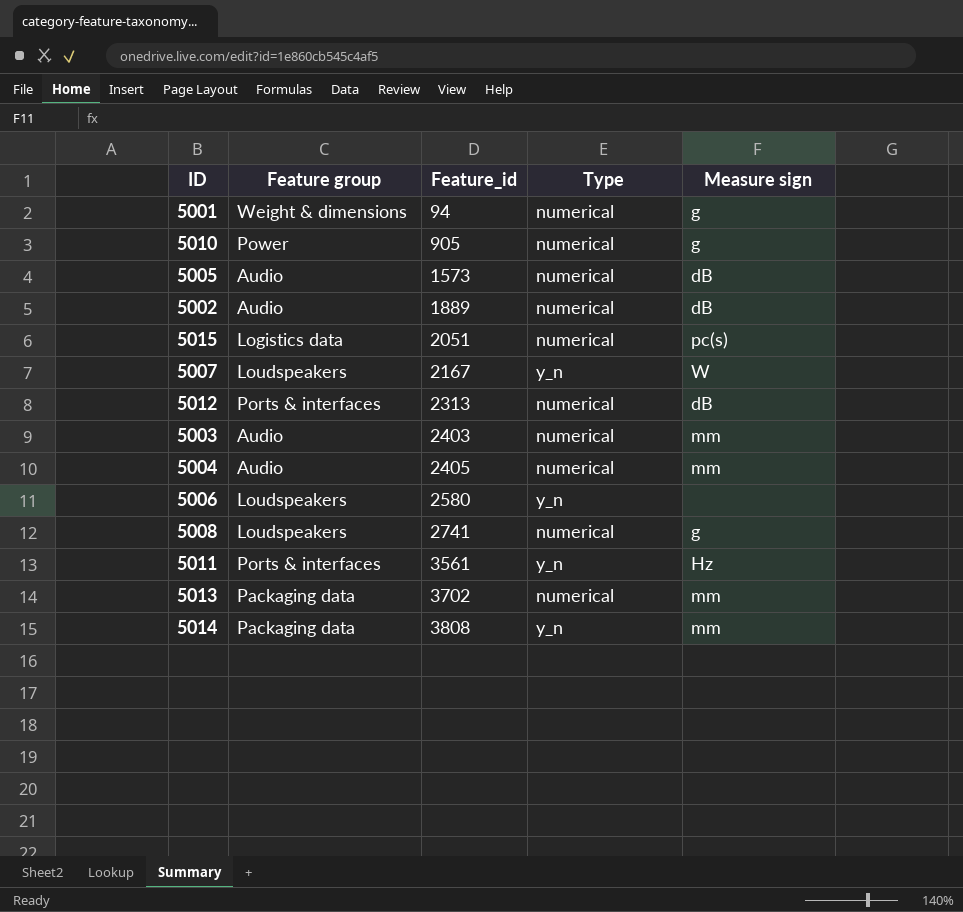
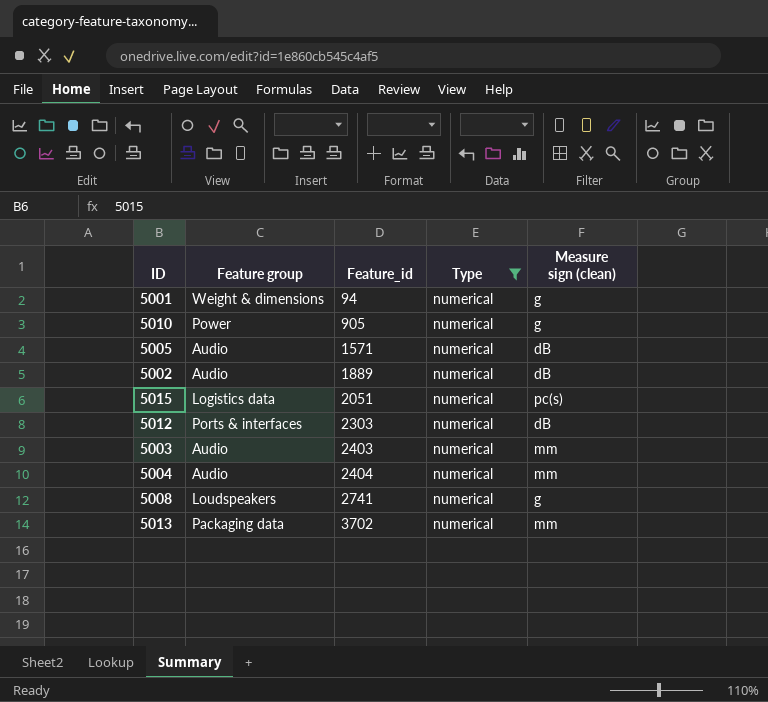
filter: none -> Type = numerical
column name: Measure sign -> Measure sign (clean)
5005 | Feature_id: 1573 -> 1571
5012 | Feature_id: 2313 -> 2303
5004 | Feature_id: 2405 -> 2404

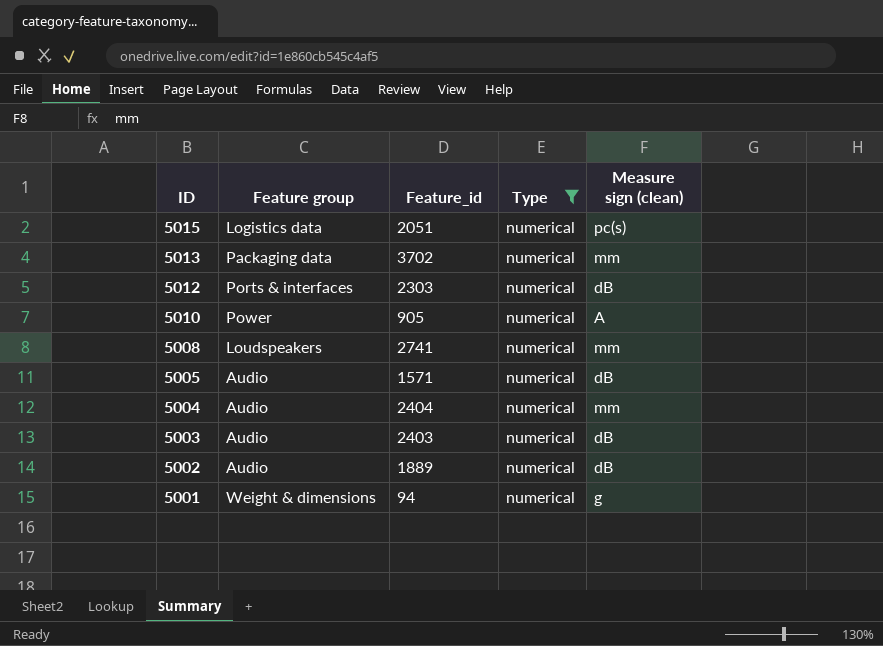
row order: Feature_id ascending -> ID descending
5010 | Measure sign (clean): g -> A
5008 | Measure sign (clean): g -> mm
5003 | Measure sign (clean): mm -> dB

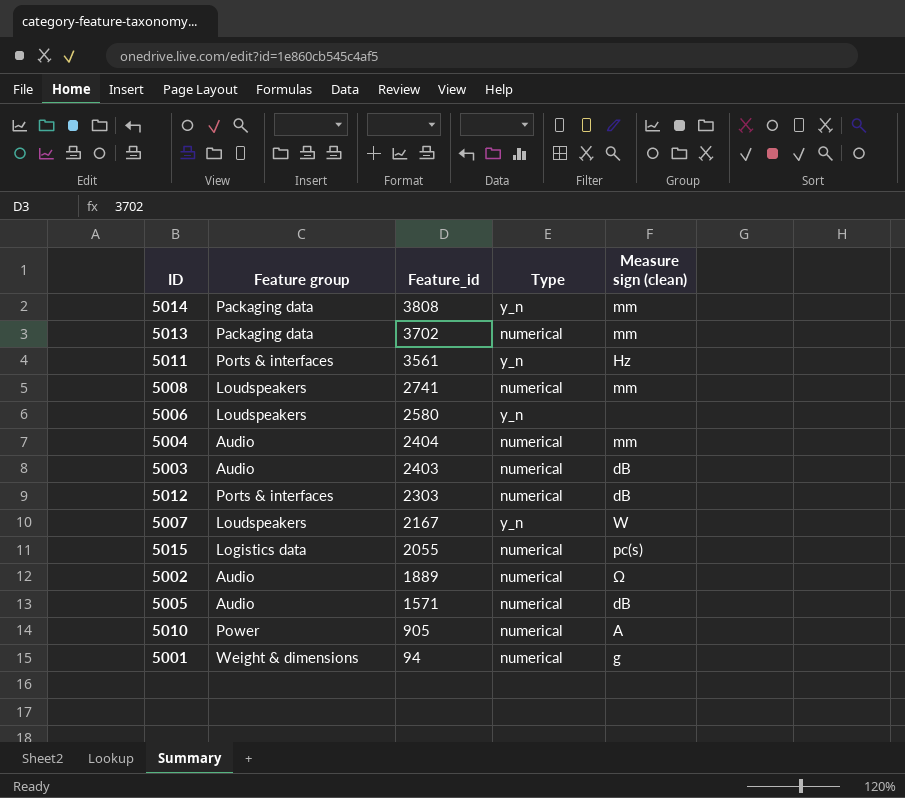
filter: Type = numerical -> none
row order: ID descending -> Feature_id descending
5015 | Feature_id: 2051 -> 2055
5002 | Measure sign (clean): dB -> Ω

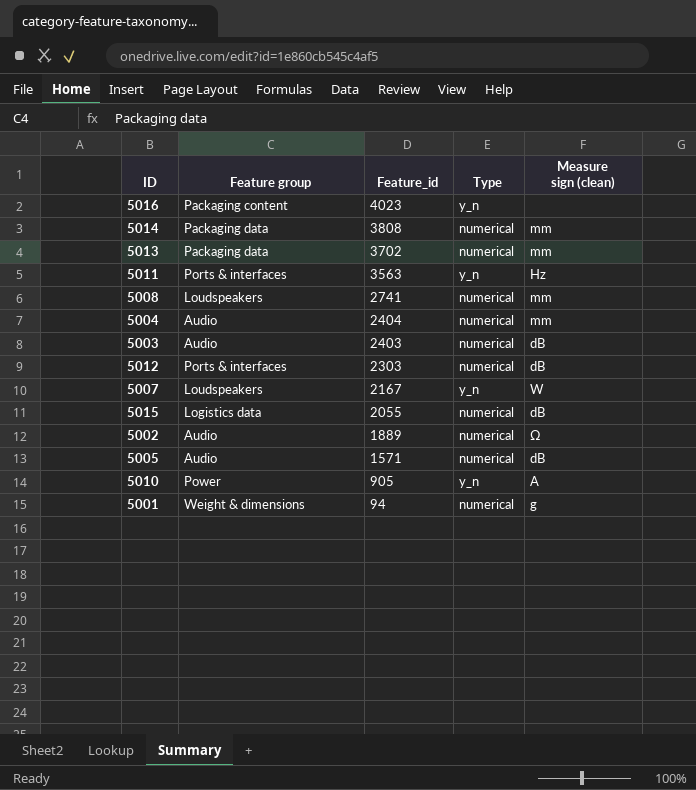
row 5006: Loudspeakers | 2580 | y_n | none -> none
row 5016: none -> Packaging content | 4023 | y_n | none
5014 | Type: y_n -> numerical
5011 | Feature_id: 3561 -> 3563
5015 | Measure sign (clean): pc(s) -> dB
5010 | Type: numerical -> y_n

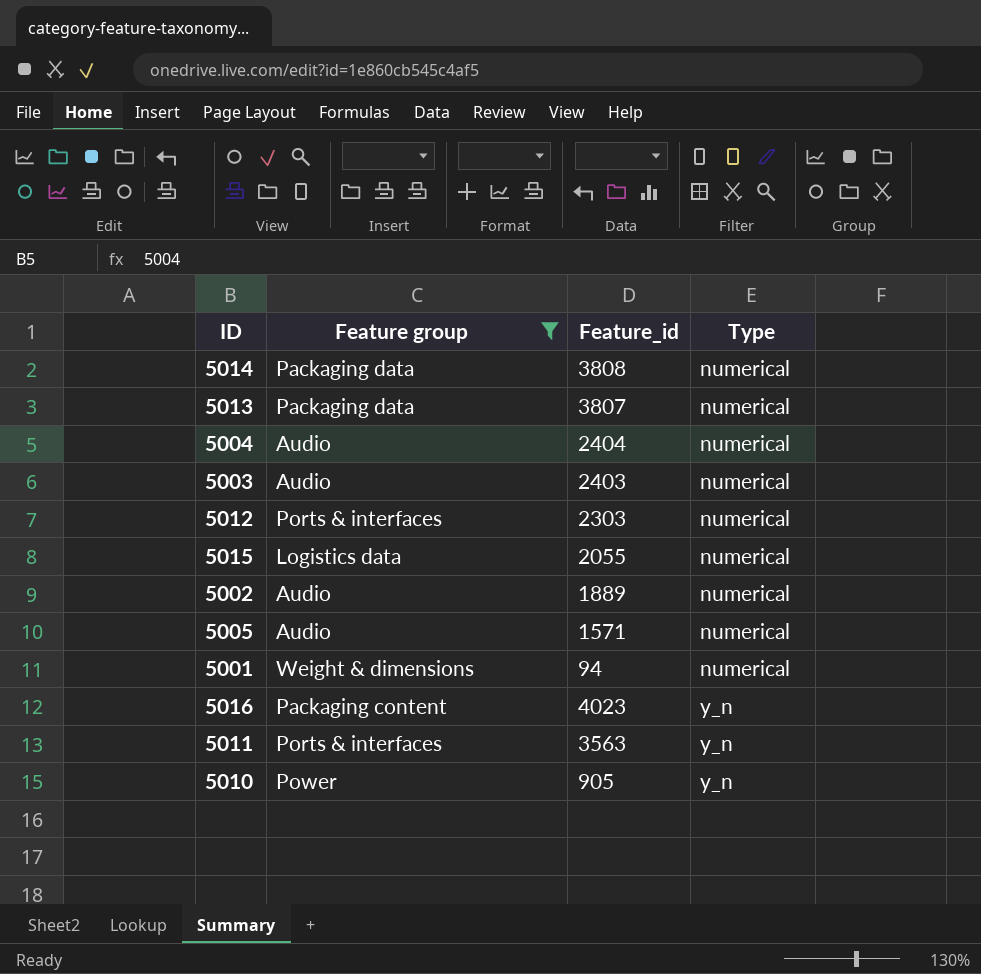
filter: none -> Feature group != Loudspeakers
row order: Feature_id descending -> Type ascending
column Measure sign (clean) | position: 5 -> none
5013 | Feature_id: 3702 -> 3807

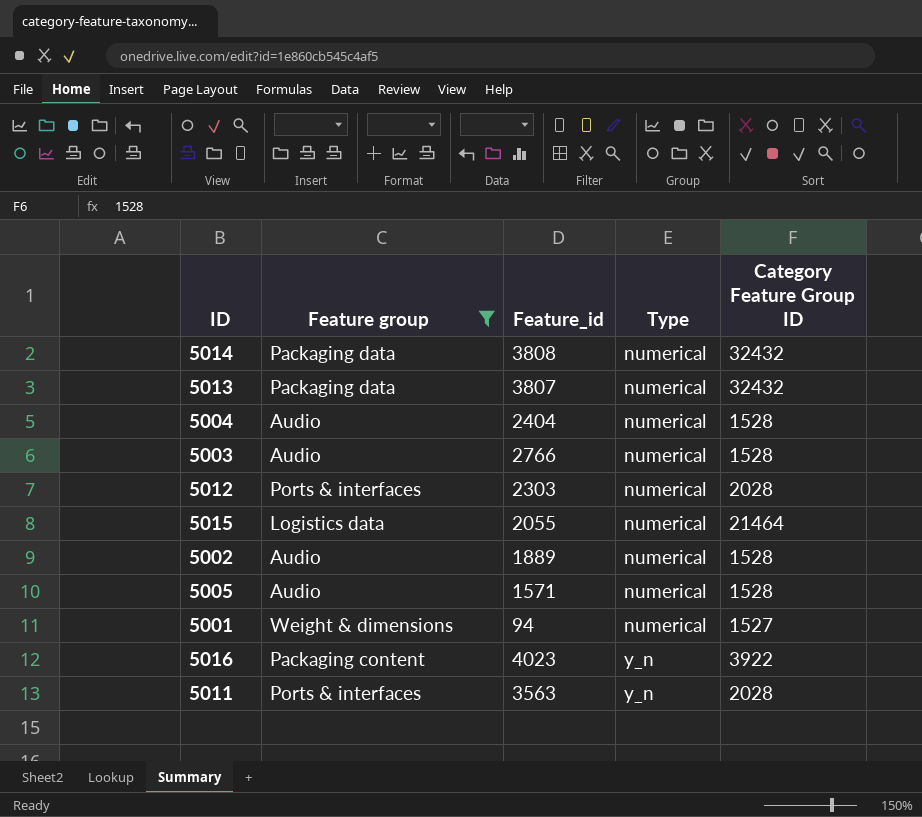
column Category Feature Group ID | position: none -> 5
row 5010: Power | 905 | y_n -> none
5003 | Feature_id: 2403 -> 2766

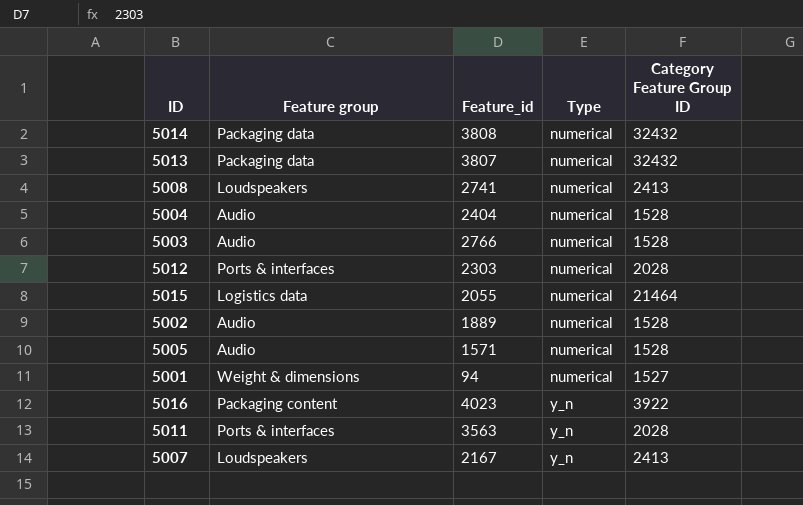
filter: Feature group != Loudspeakers -> none

